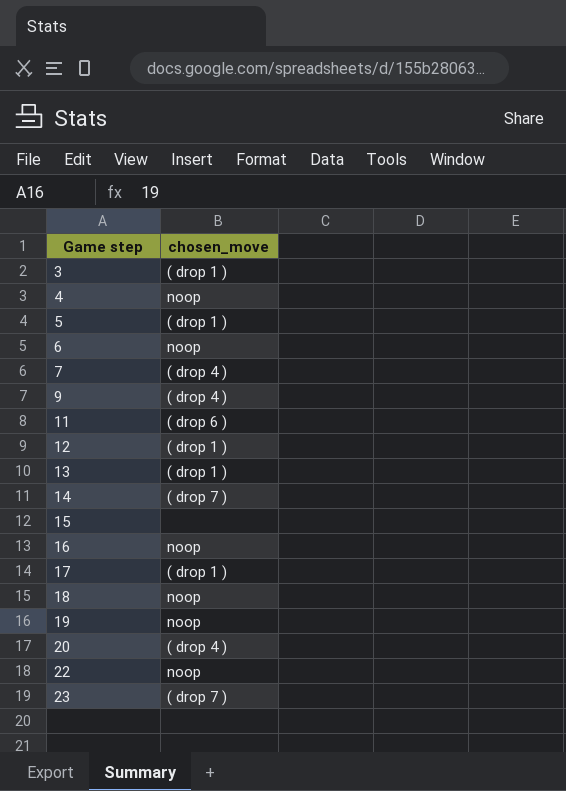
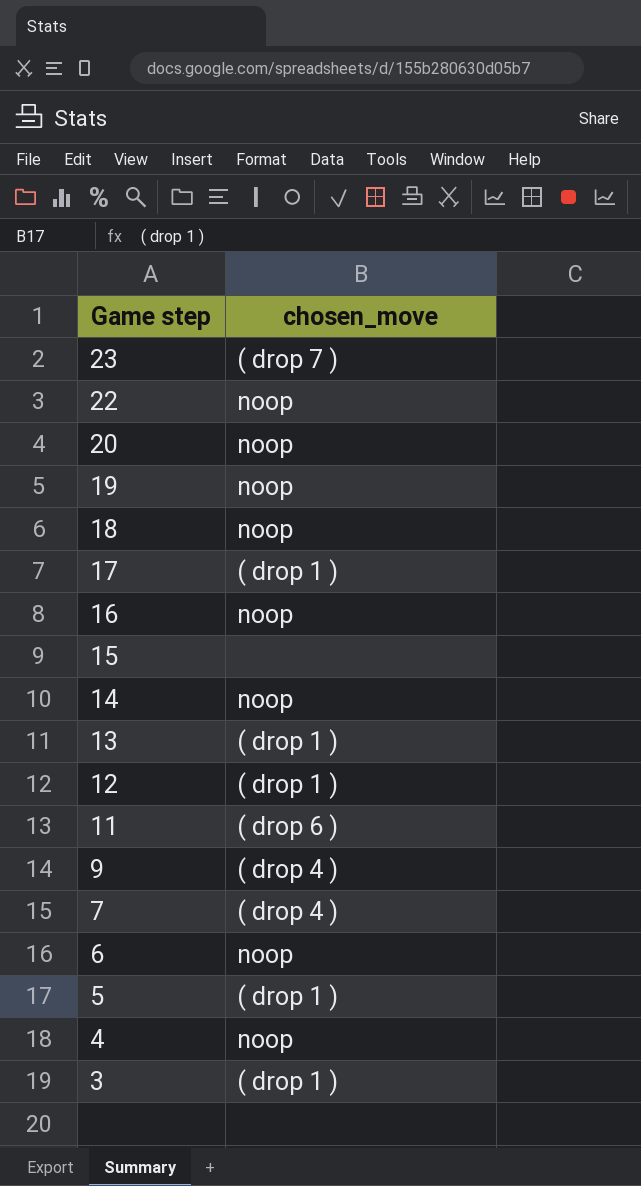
row order: Game step ascending -> Game step descending
20 | chosen_move: ( drop 4 ) -> noop
14 | chosen_move: ( drop 7 ) -> noop

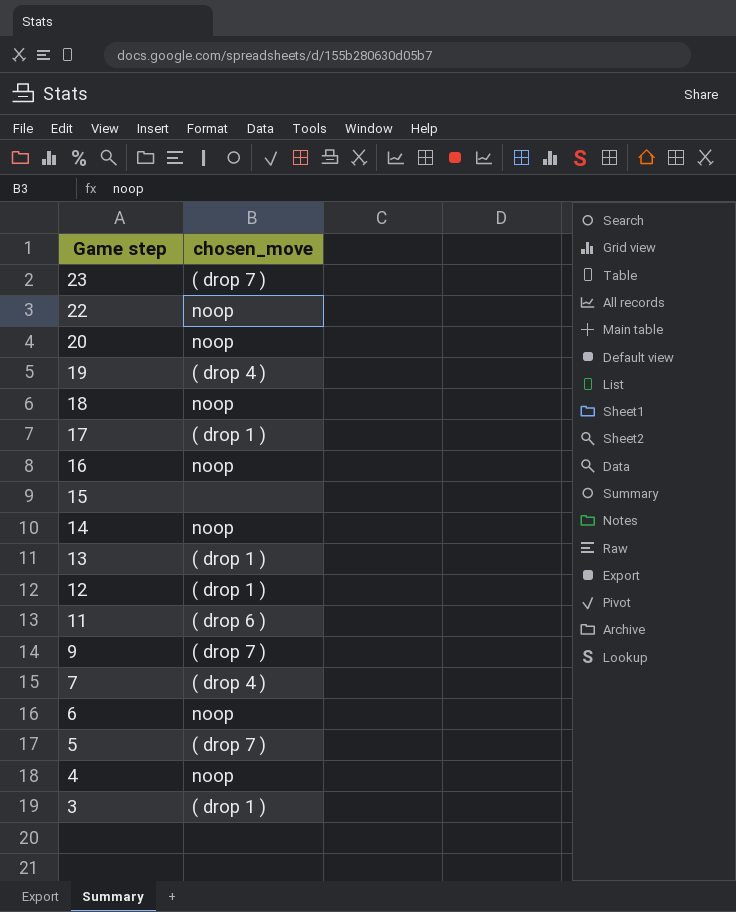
19 | chosen_move: noop -> ( drop 4 )
9 | chosen_move: ( drop 4 ) -> ( drop 7 )
5 | chosen_move: ( drop 1 ) -> ( drop 7 )

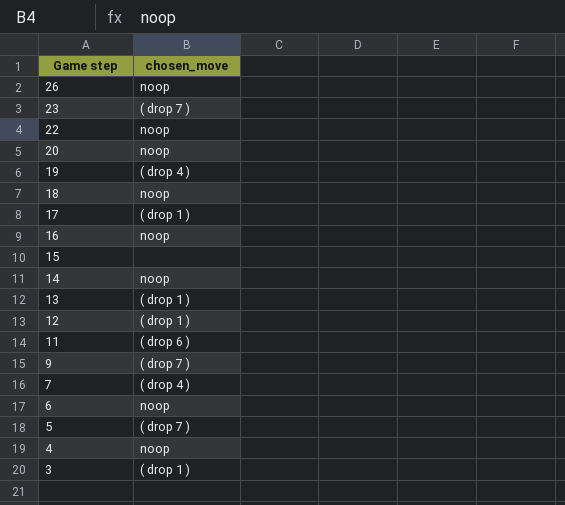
row 26: none -> noop

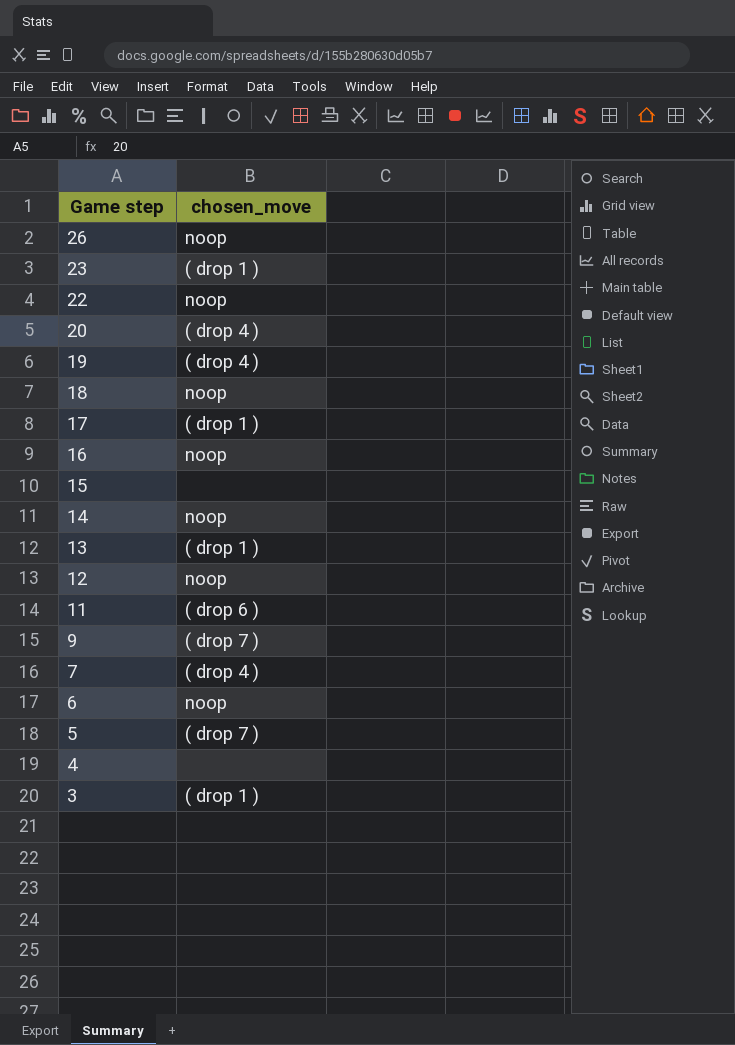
23 | chosen_move: ( drop 7 ) -> ( drop 1 )
20 | chosen_move: noop -> ( drop 4 )
12 | chosen_move: ( drop 1 ) -> noop
4 | chosen_move: noop -> none

